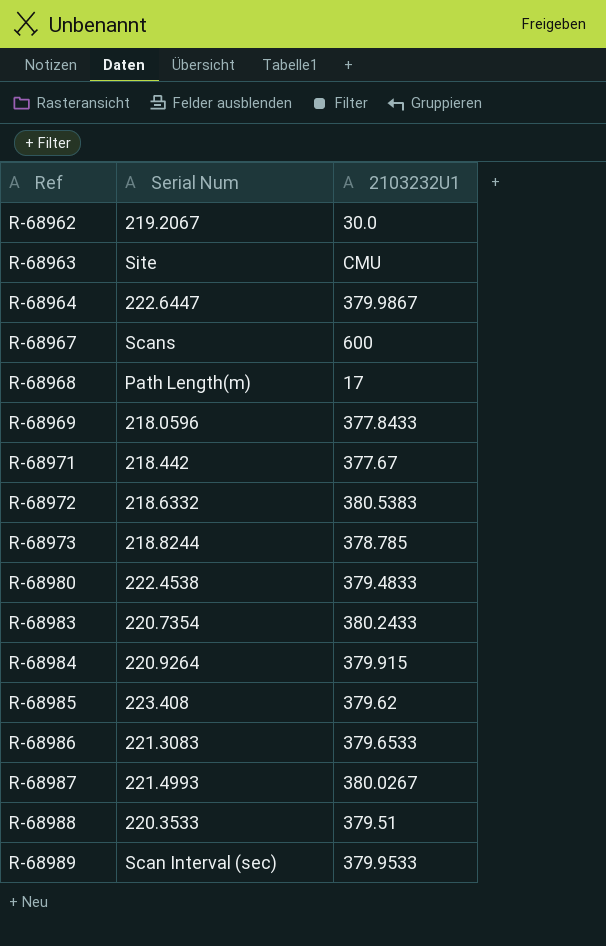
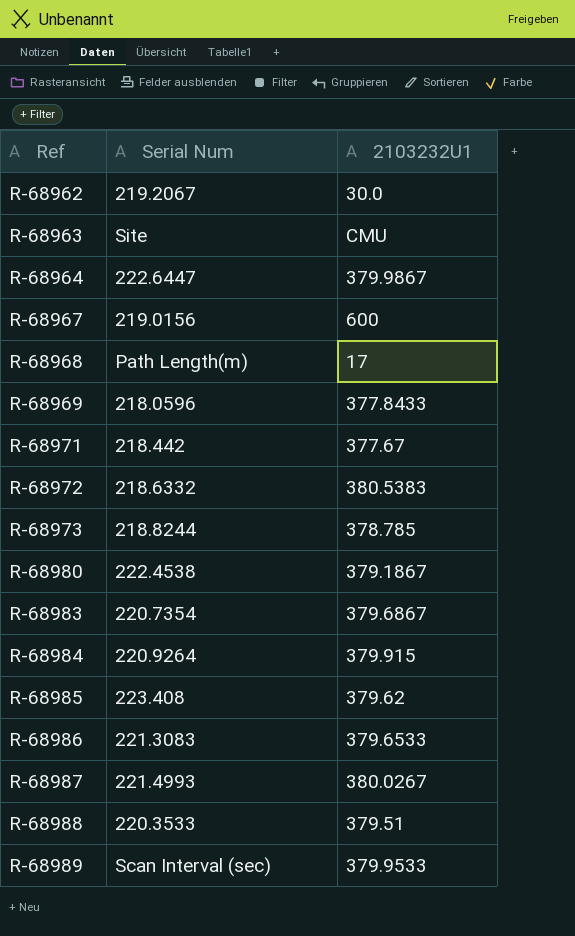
R-68967 | Serial Num: Scans -> 219.0156
R-68980 | 2103232U1: 379.4833 -> 379.1867
R-68983 | 2103232U1: 380.2433 -> 379.6867

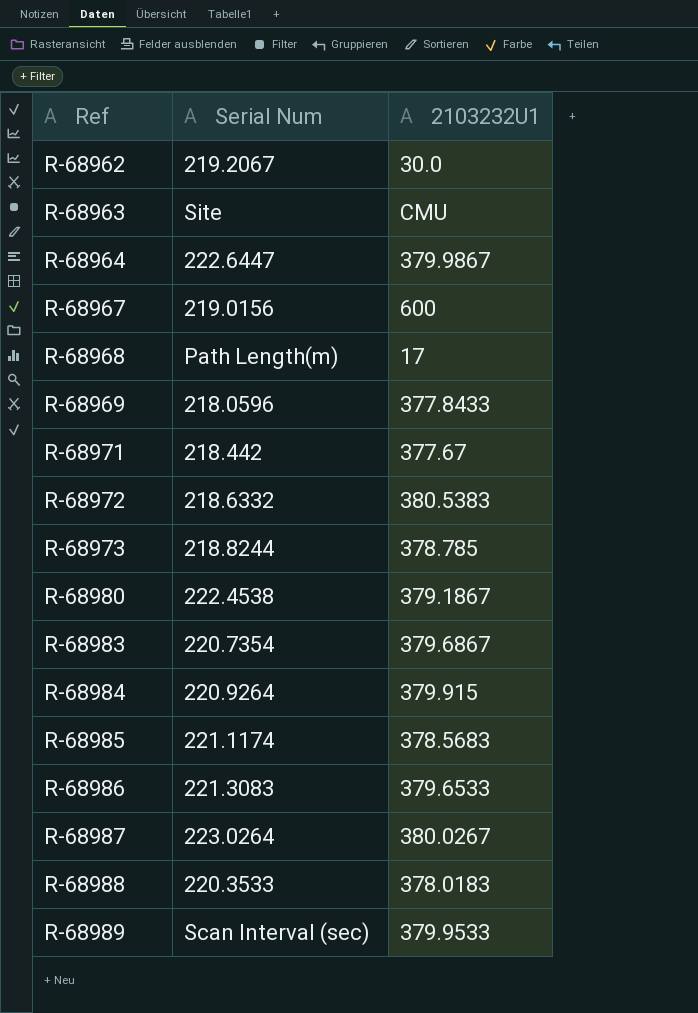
R-68985 | Serial Num: 223.408 -> 221.1174
R-68985 | 2103232U1: 379.62 -> 378.5683
R-68987 | Serial Num: 221.4993 -> 223.0264
R-68988 | 2103232U1: 379.51 -> 378.0183

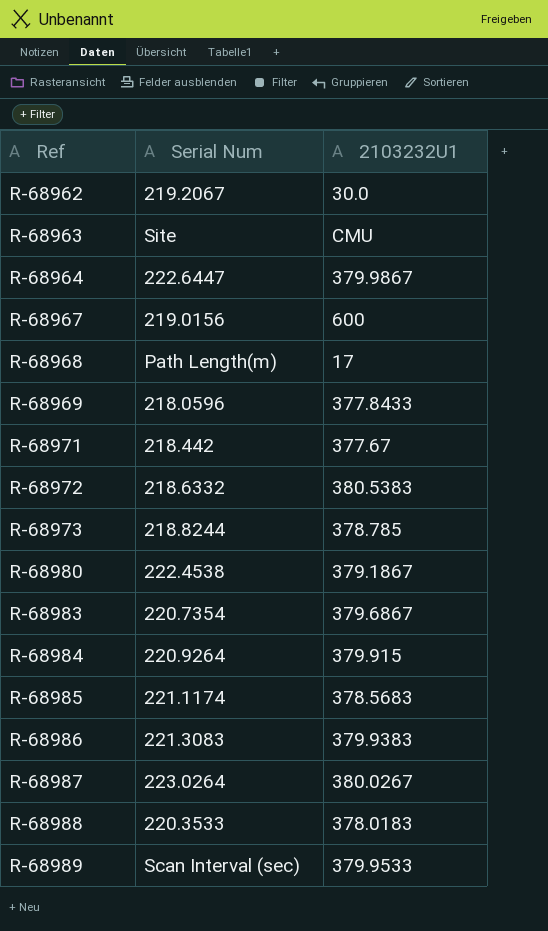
R-68986 | 2103232U1: 379.6533 -> 379.9383

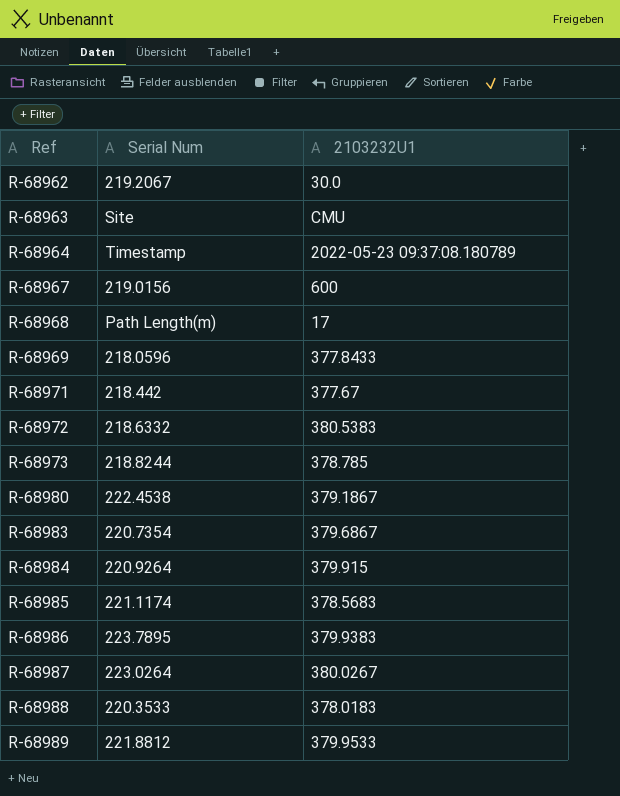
R-68964 | Serial Num: 222.6447 -> Timestamp
R-68964 | 2103232U1: 379.9867 -> 2022-05-23 09:37:08.180789
R-68986 | Serial Num: 221.3083 -> 223.7895
R-68989 | Serial Num: Scan Interval (sec) -> 221.8812

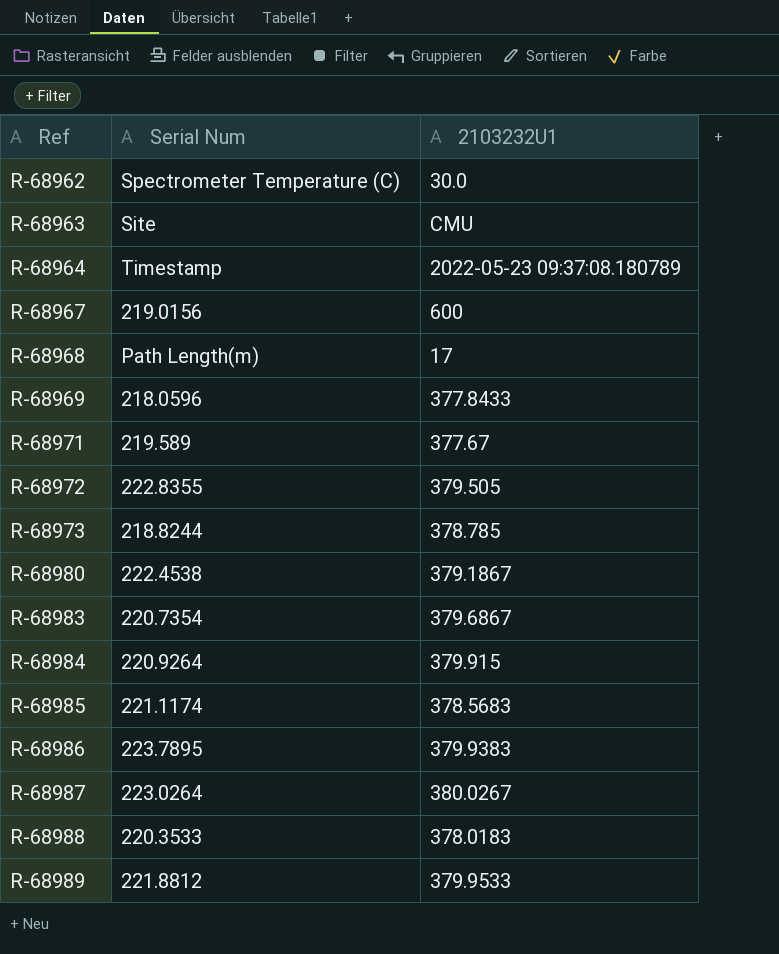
R-68962 | Serial Num: 219.2067 -> Spectrometer Temperature (C)
R-68971 | Serial Num: 218.442 -> 219.589
R-68972 | Serial Num: 218.6332 -> 222.8355
R-68972 | 2103232U1: 380.5383 -> 379.505

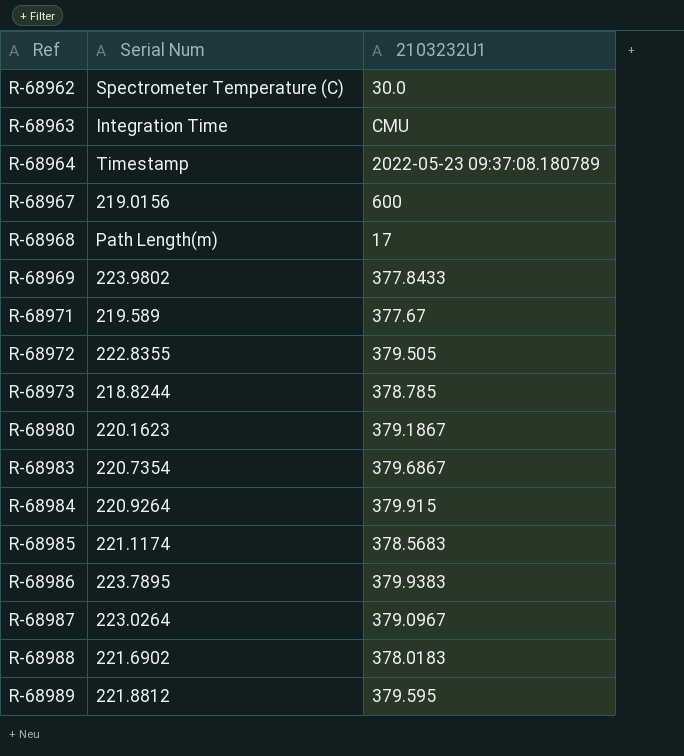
R-68963 | Serial Num: Site -> Integration Time
R-68969 | Serial Num: 218.0596 -> 223.9802
R-68980 | Serial Num: 222.4538 -> 220.1623
R-68987 | 2103232U1: 380.0267 -> 379.0967
R-68988 | Serial Num: 220.3533 -> 221.6902
R-68989 | 2103232U1: 379.9533 -> 379.595

